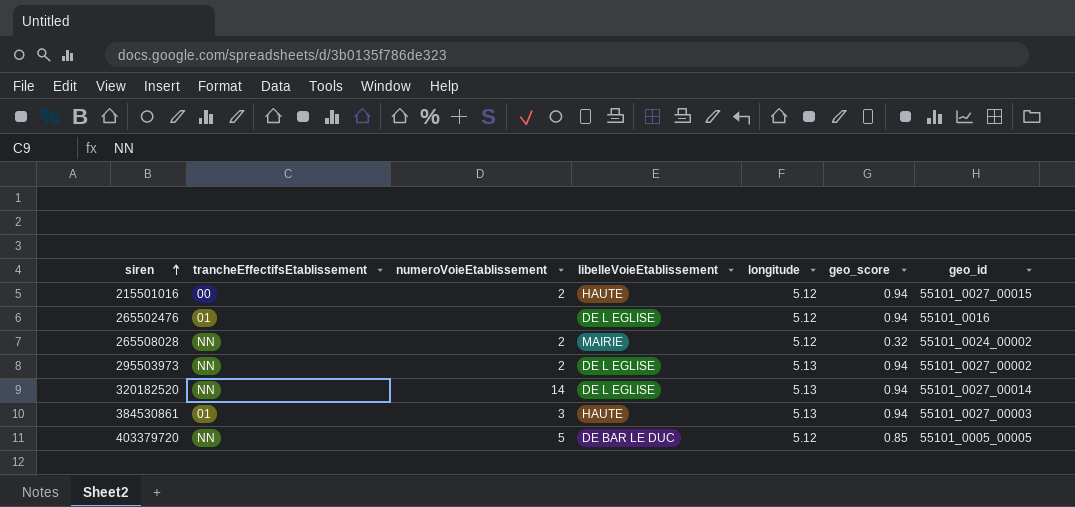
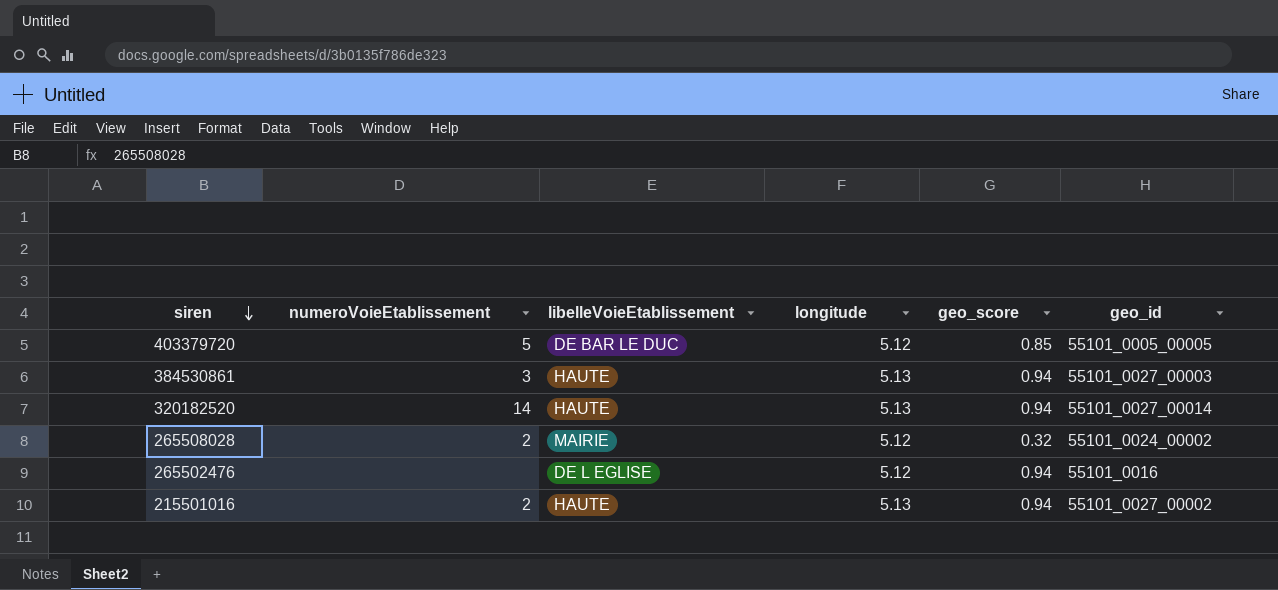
row order: siren ascending -> siren descending
column trancheEffectifsEtablissement | position: 2 -> none
row 295503973: NN | 2 | DE L EGLISE | 5.13 | 0.94 | 55101_0027_00002 -> none
320182520 | libelleVoieEtablissement: DE L EGLISE -> HAUTE
215501016 | longitude: 5.12 -> 5.13
215501016 | geo_id: 55101_0027_00015 -> 55101_0027_00002

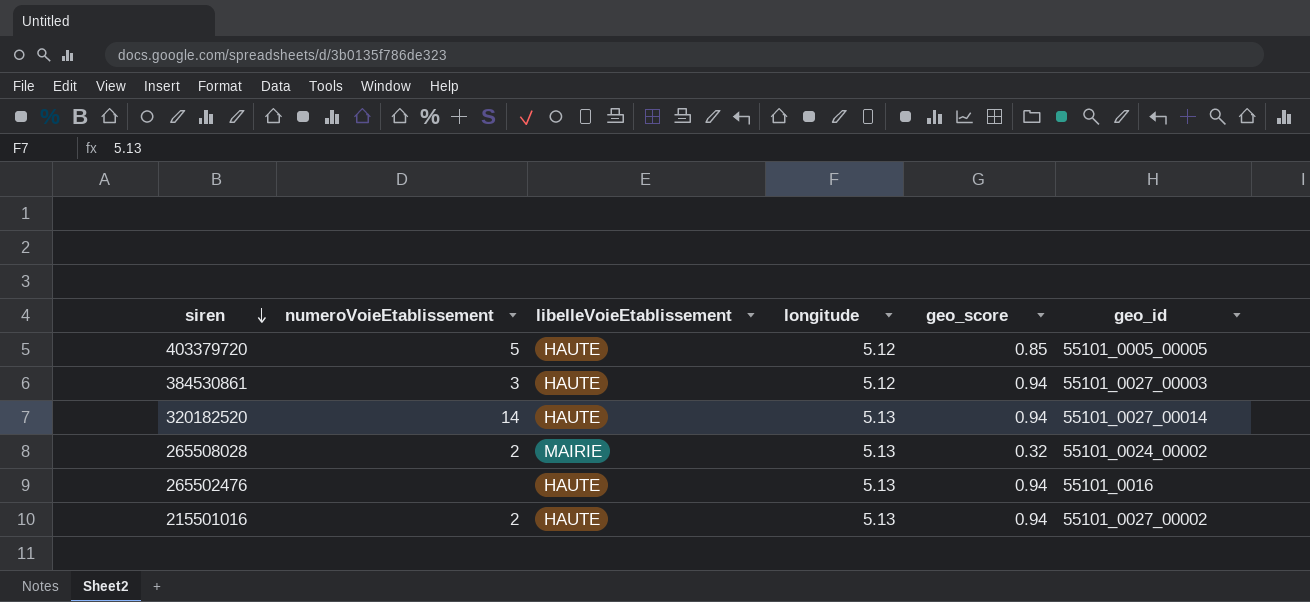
403379720 | libelleVoieEtablissement: DE BAR LE DUC -> HAUTE
384530861 | longitude: 5.13 -> 5.12
265508028 | longitude: 5.12 -> 5.13
265502476 | libelleVoieEtablissement: DE L EGLISE -> HAUTE
265502476 | longitude: 5.12 -> 5.13

